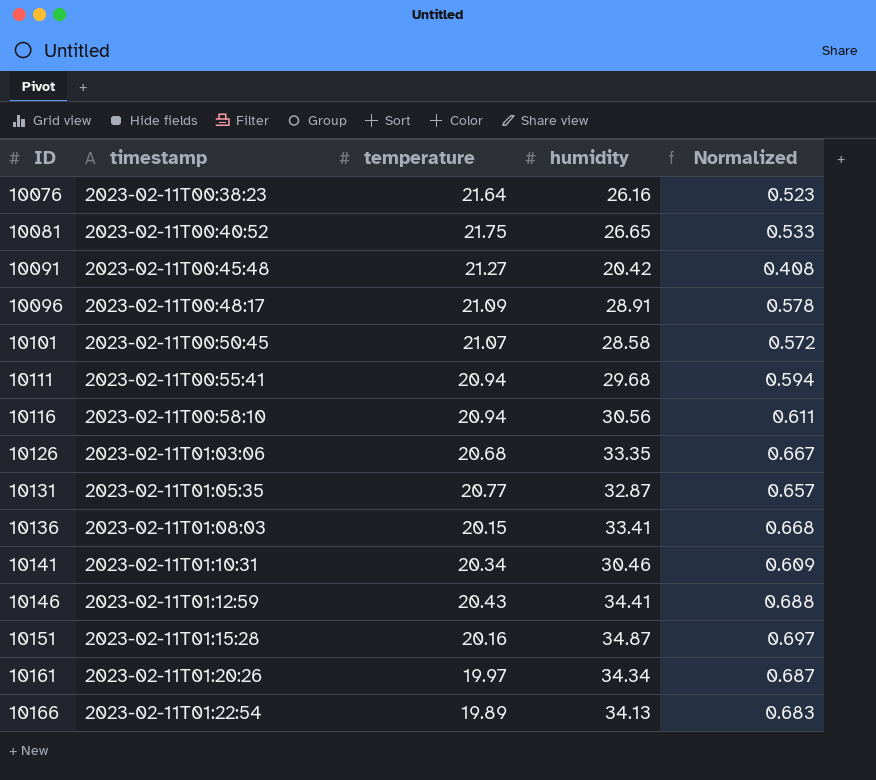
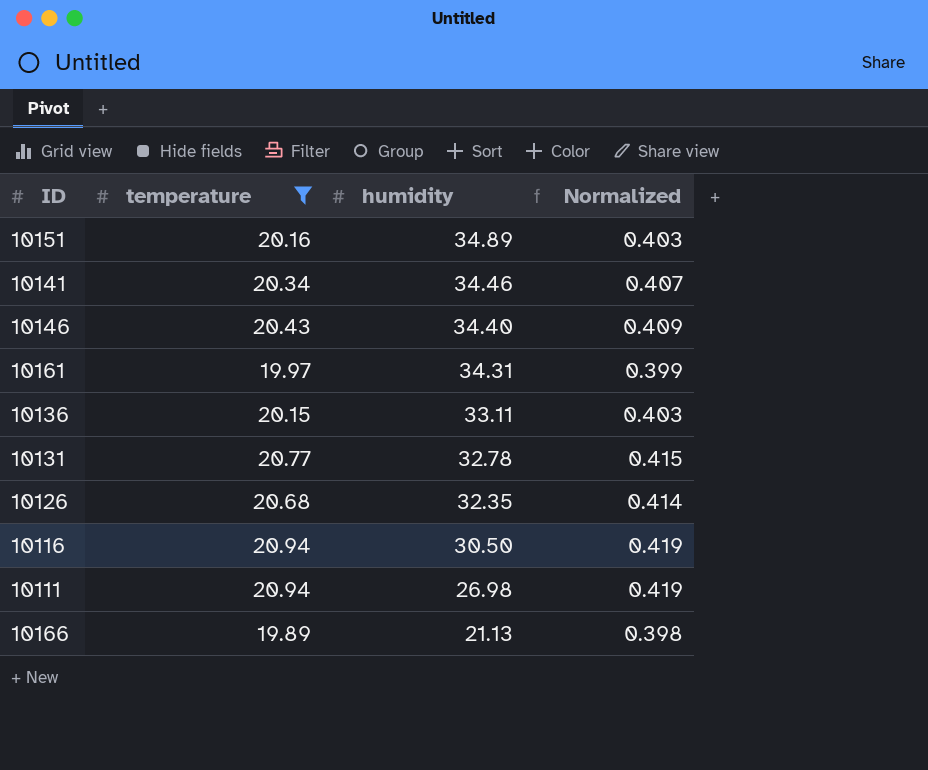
filter: none -> temperature <= 20.94
row order: ID ascending -> humidity descending
column timestamp | position: 2 -> none
column Normalized | formula: [humidity] * 0.02 -> [temperature] * 0.02
10151 | humidity: 34.87 -> 34.89
10141 | humidity: 30.46 -> 34.46
10146 | humidity: 34.41 -> 34.40
10161 | humidity: 34.34 -> 34.31
10136 | humidity: 33.41 -> 33.11
10131 | humidity: 32.87 -> 32.78
10126 | humidity: 33.35 -> 32.35
10116 | humidity: 30.56 -> 30.50
10111 | humidity: 29.68 -> 26.98
10166 | humidity: 34.13 -> 21.13

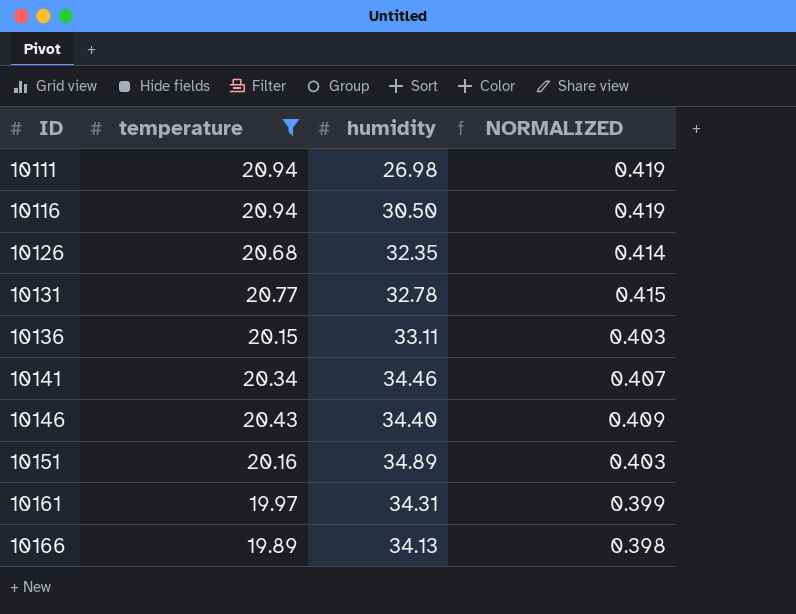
row order: humidity descending -> ID ascending
column name: Normalized -> NORMALIZED
10166 | humidity: 21.13 -> 34.13

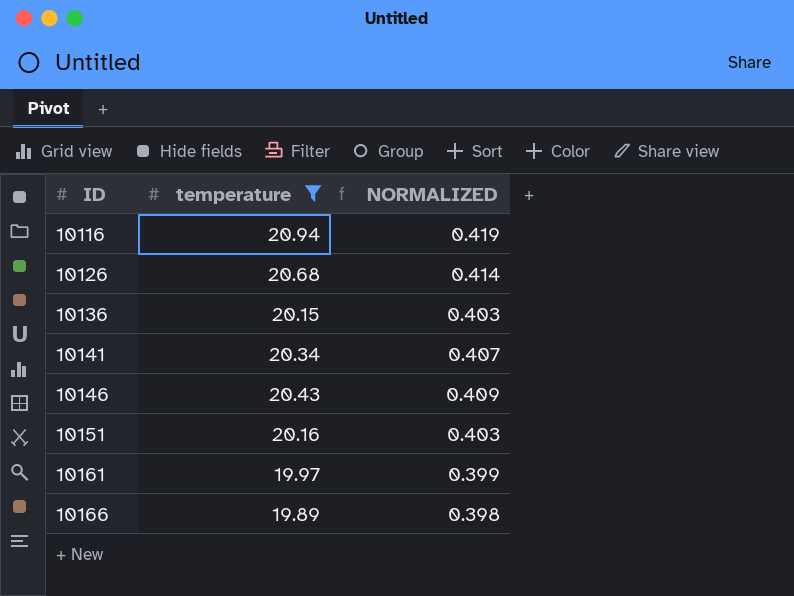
column humidity | position: 3 -> none
row 10111: 20.94 | 26.98 | 0.419 -> none
row 10131: 20.77 | 32.78 | 0.415 -> none

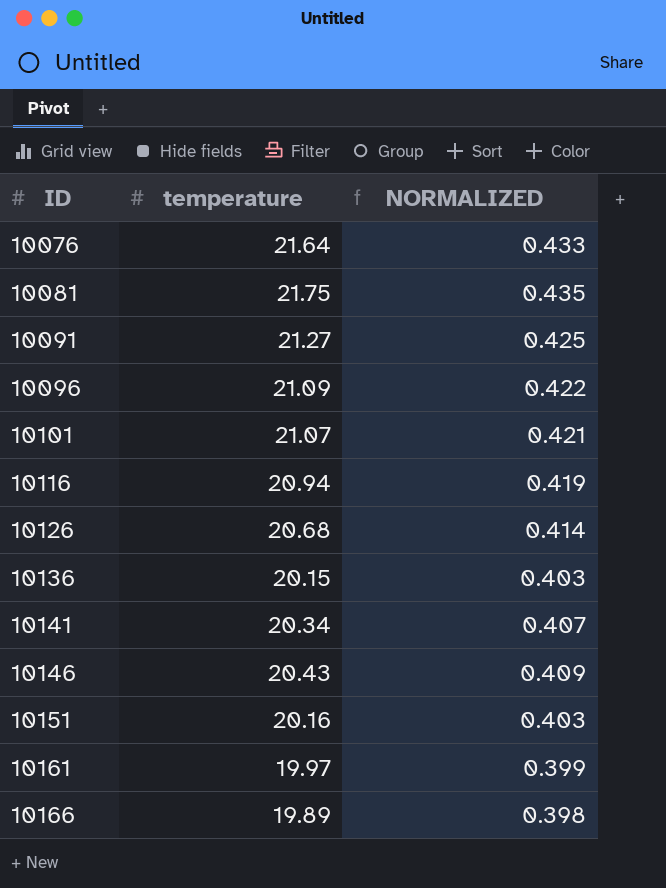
filter: temperature <= 20.94 -> none

